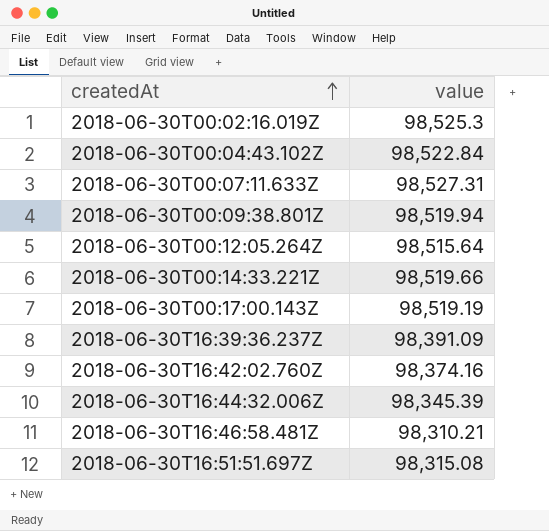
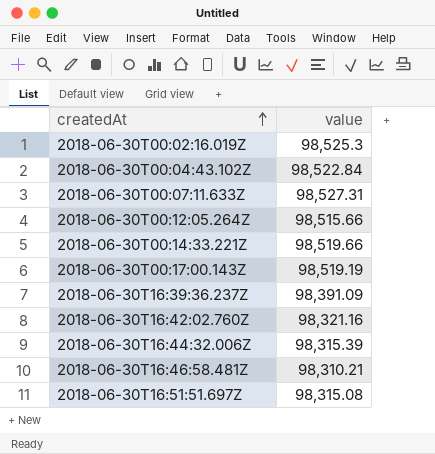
row 2018-06-30T00:09:38.801Z: 98,519.94 -> none
2018-06-30T00:12:05.264Z | value: 98,515.64 -> 98,515.66
2018-06-30T16:42:02.760Z | value: 98,374.16 -> 98,321.16
2018-06-30T16:44:32.006Z | value: 98,345.39 -> 98,315.39

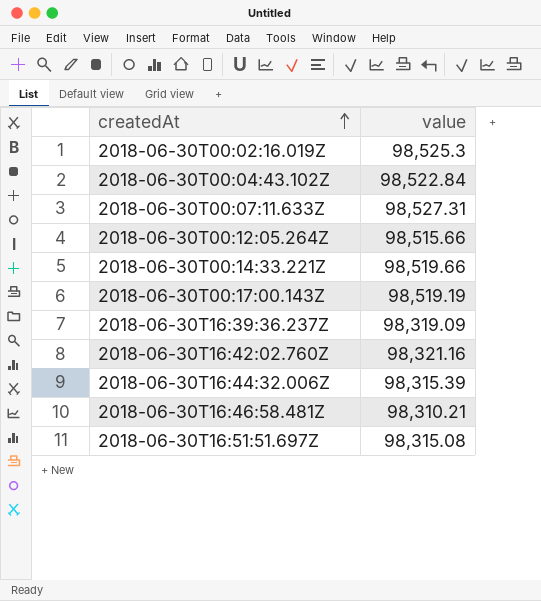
2018-06-30T16:39:36.237Z | value: 98,391.09 -> 98,319.09

